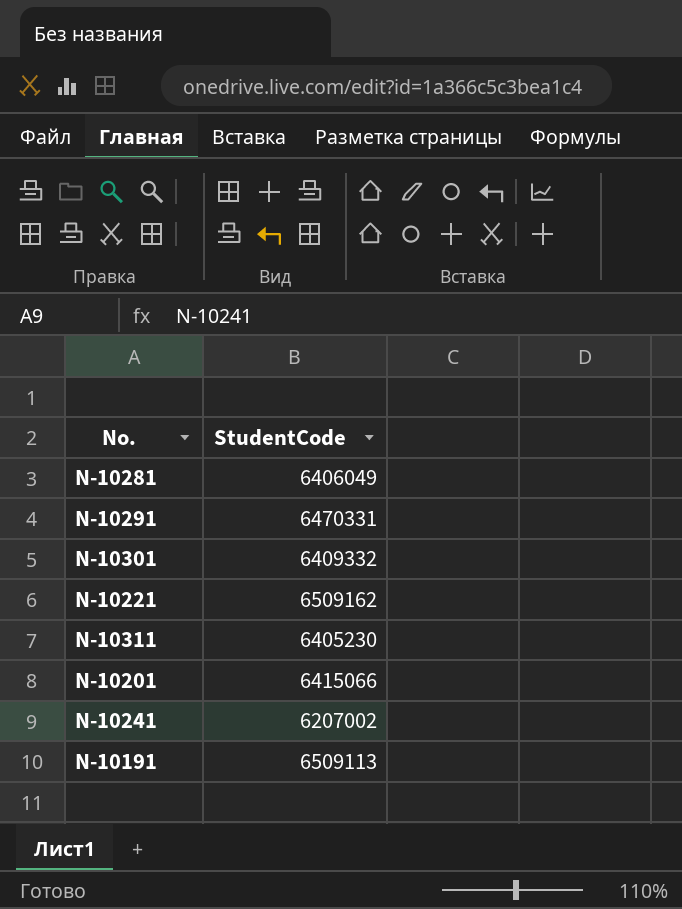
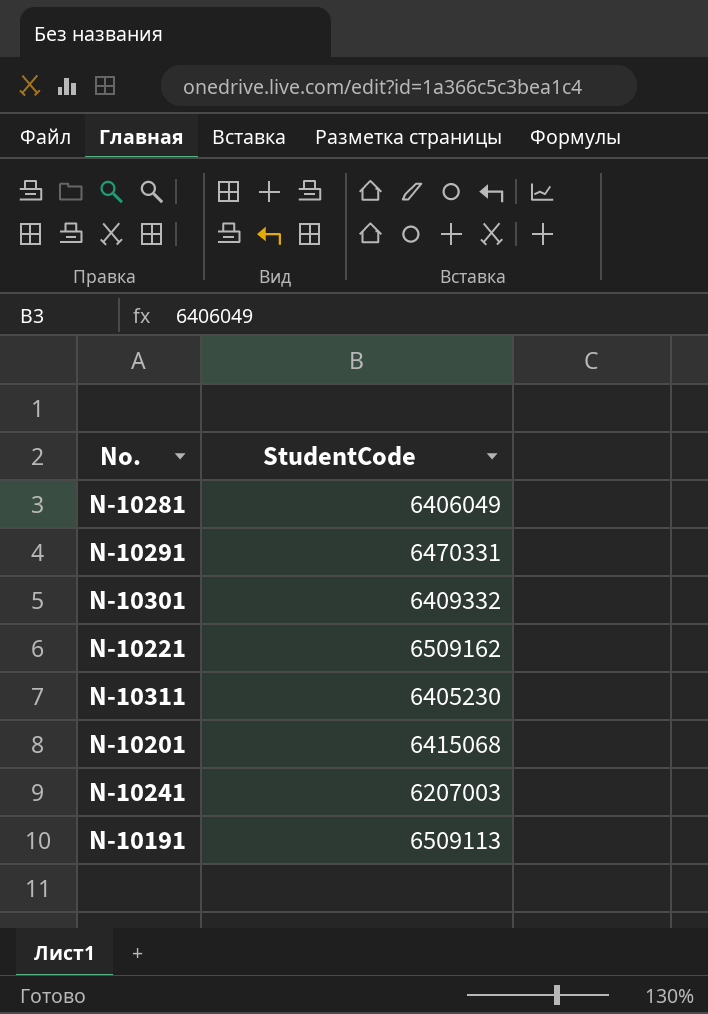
N-10201 | StudentCode: 6415066 -> 6415068
N-10241 | StudentCode: 6207002 -> 6207003

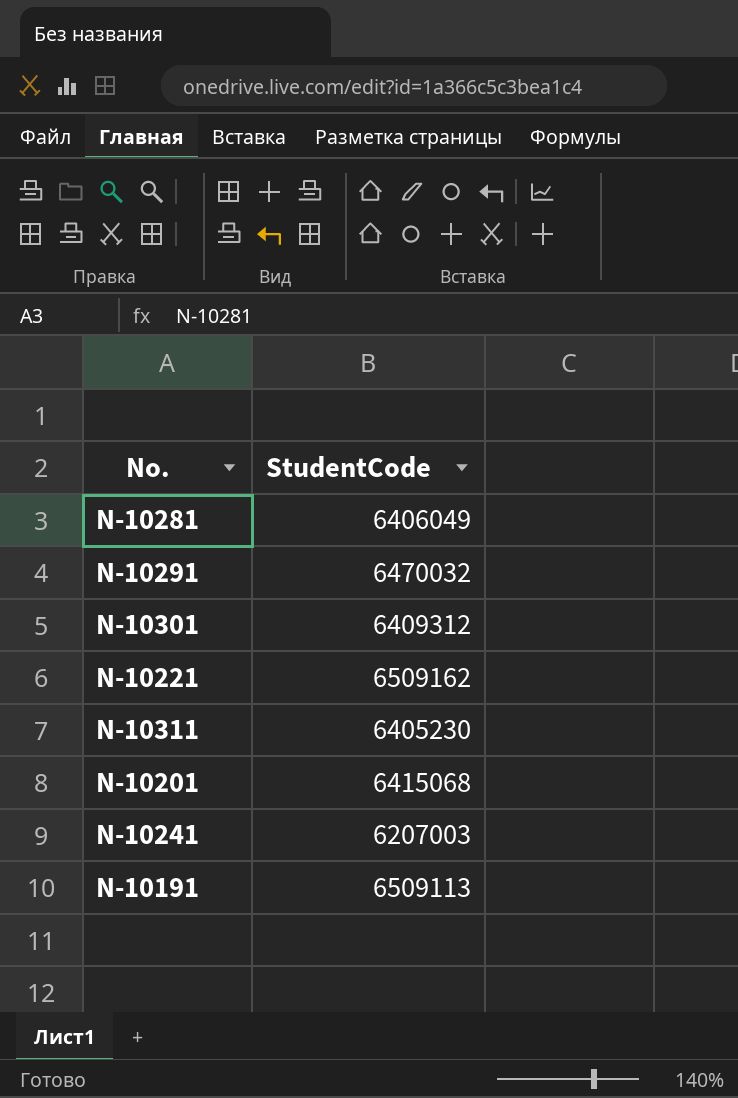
N-10291 | StudentCode: 6470331 -> 6470032
N-10301 | StudentCode: 6409332 -> 6409312

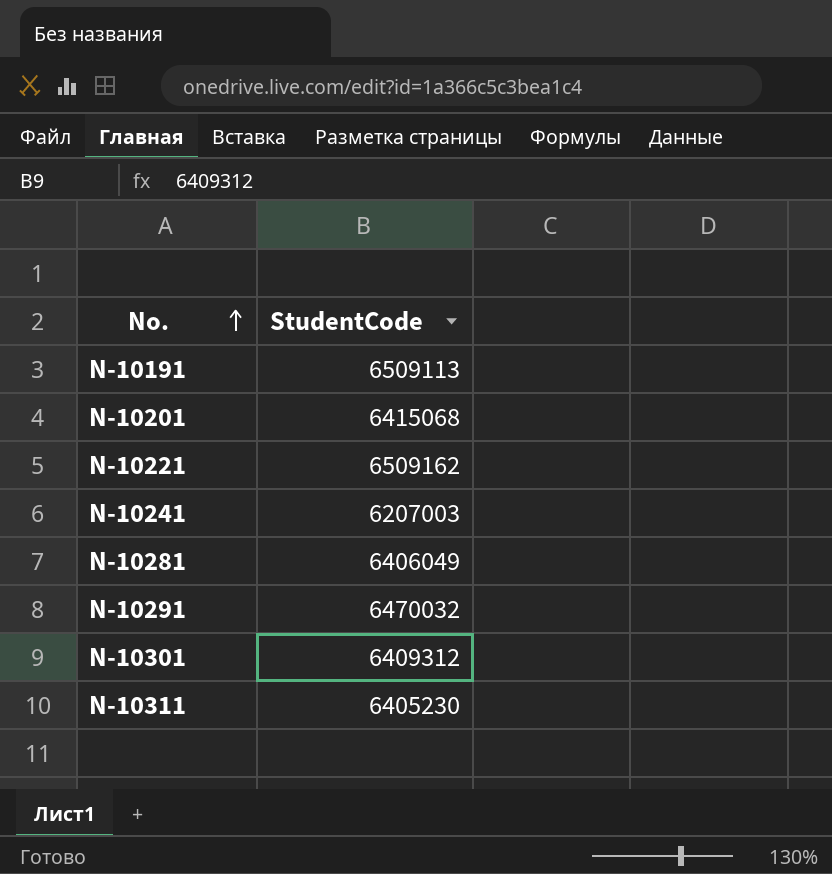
row order: none -> No. ascending

